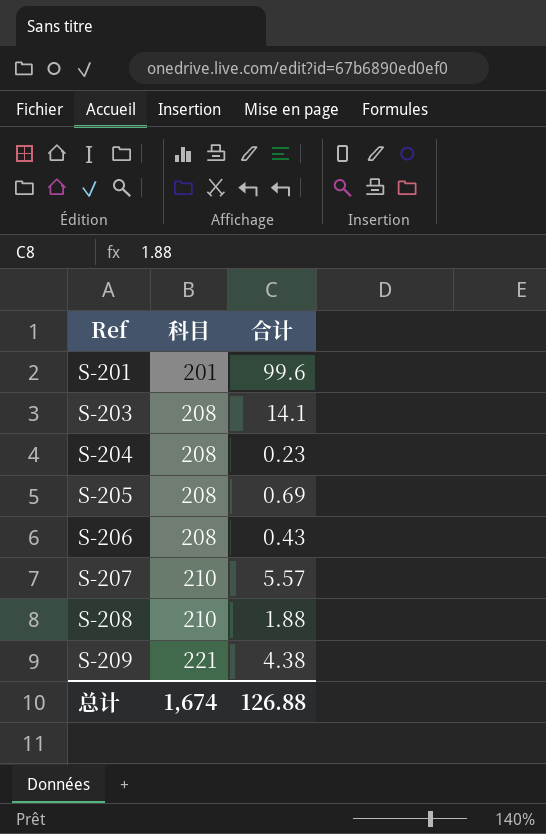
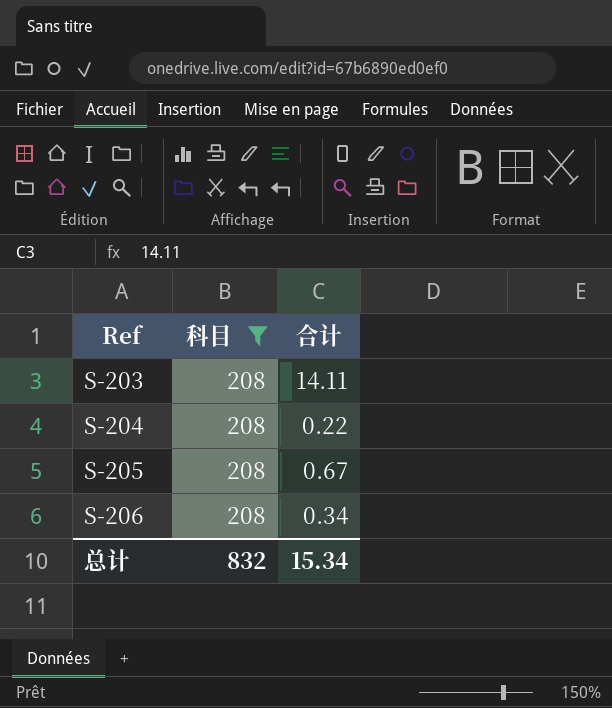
filter: none -> 科目 = 208
S-203 | 合计: 14.1 -> 14.11
S-204 | 合计: 0.23 -> 0.22
S-205 | 合计: 0.69 -> 0.67
S-206 | 合计: 0.43 -> 0.34
总计 | 科目: 1,674 -> 832
总计 | 合计: 126.88 -> 15.34

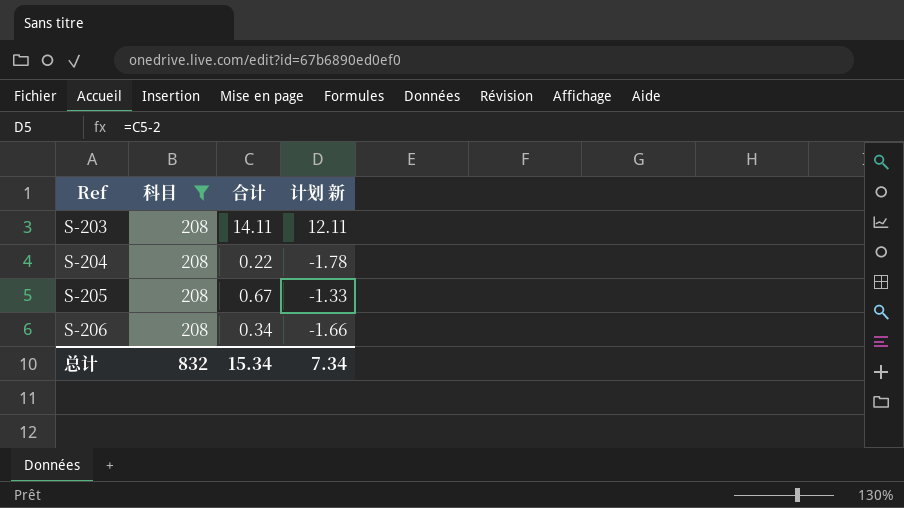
column 计划 新 | formula: none -> [合计] - 2

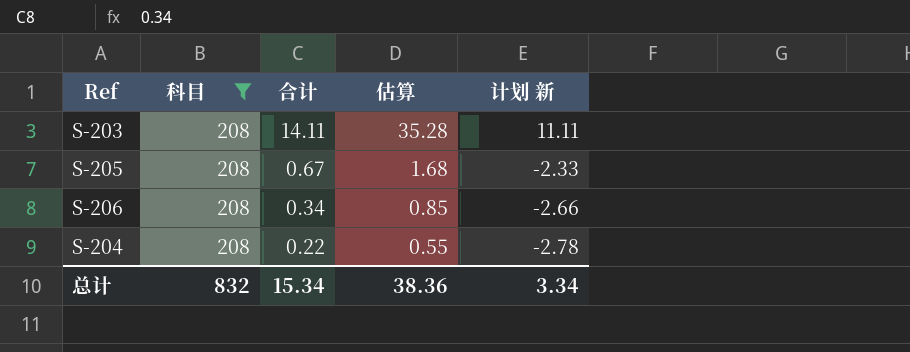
row order: Ref ascending -> 合计 descending
column 估算 | formula: none -> [合计] * 2.5
column 计划 新 | formula: [合计] - 2 -> [合计] - 3
总计 | 计划 新: 7.34 -> 3.34

